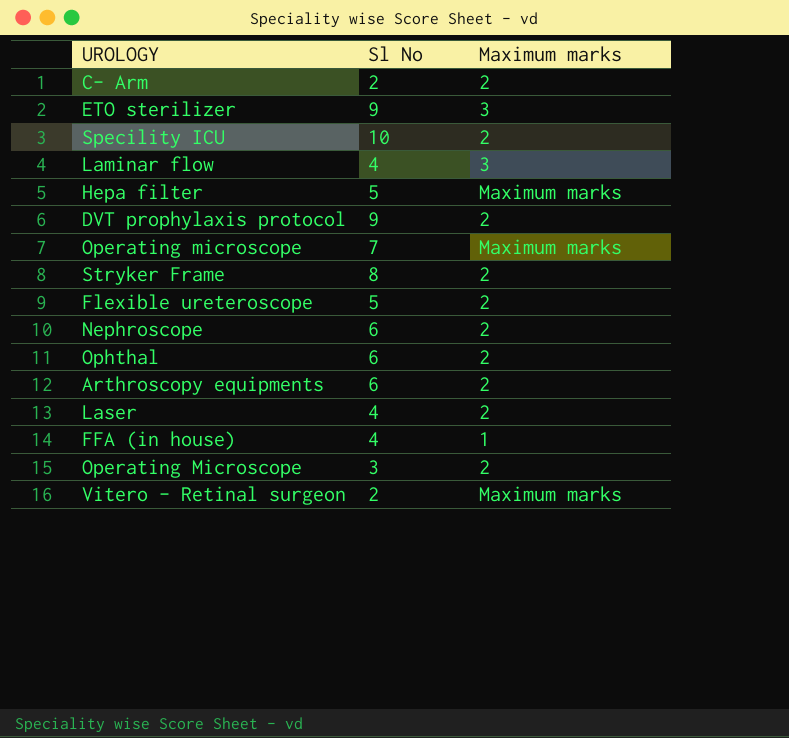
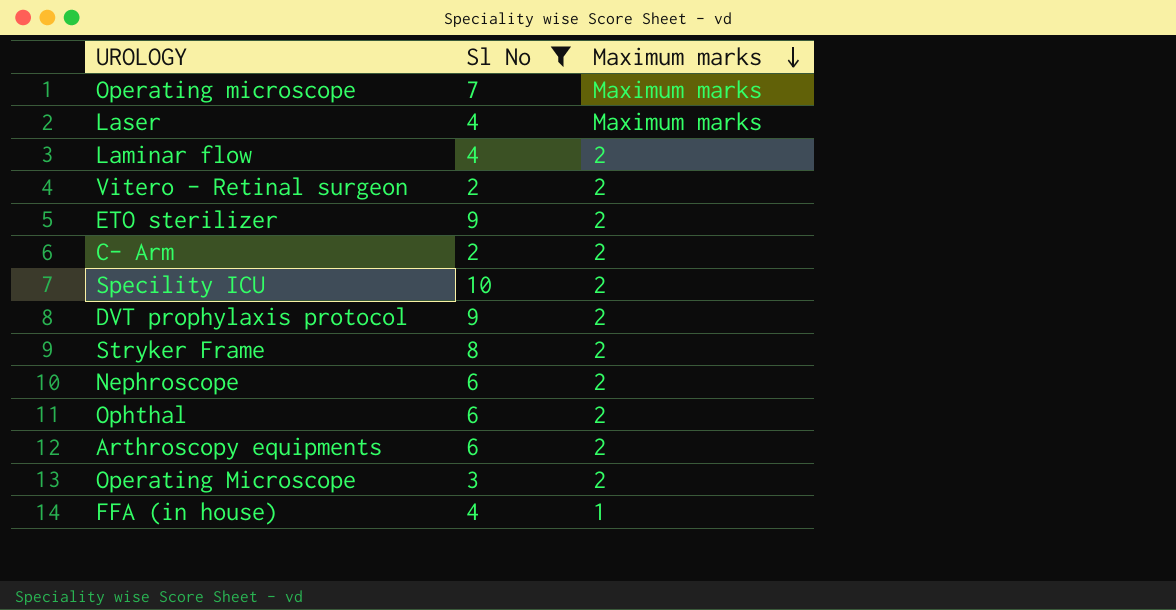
filter: none -> Sl No != 5
row order: none -> Maximum marks descending
Laser | Maximum marks: 2 -> Maximum marks
Laminar flow | Maximum marks: 3 -> 2
Vitero - Retinal surgeon | Maximum marks: Maximum marks -> 2
ETO sterilizer | Maximum marks: 3 -> 2

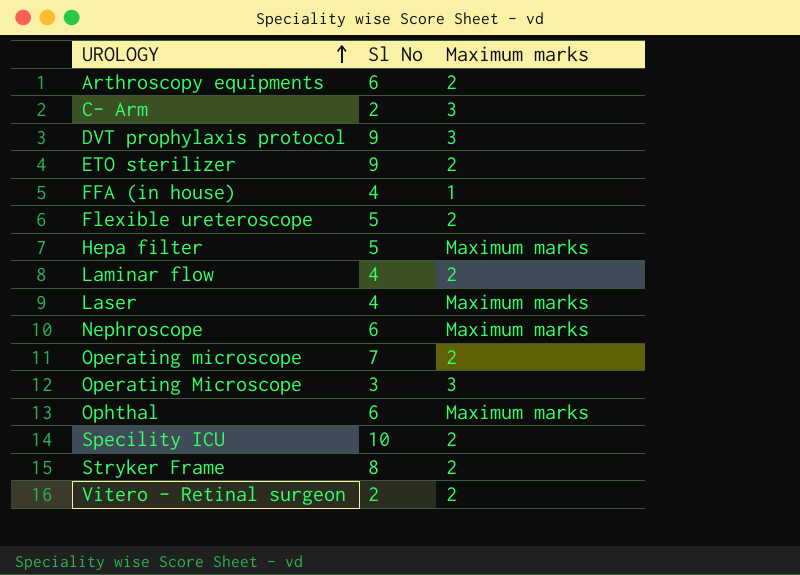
filter: Sl No != 5 -> none
row order: Maximum marks descending -> UROLOGY ascending
C- Arm | Maximum marks: 2 -> 3
DVT prophylaxis protocol | Maximum marks: 2 -> 3
Nephroscope | Maximum marks: 2 -> Maximum marks
Operating microscope | Maximum marks: Maximum marks -> 2
Operating Microscope | Maximum marks: 2 -> 3
Ophthal | Maximum marks: 2 -> Maximum marks

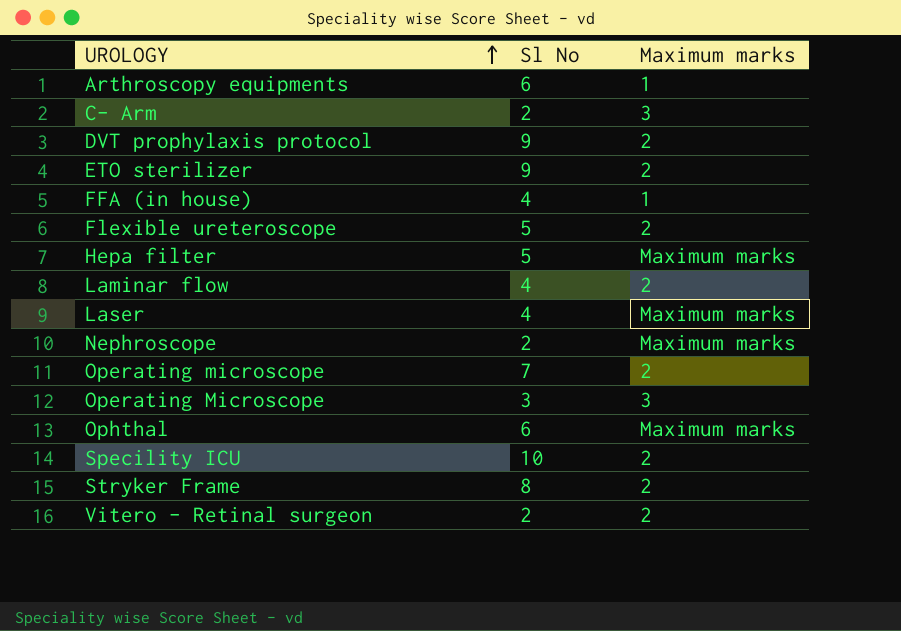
Arthroscopy equipments | Maximum marks: 2 -> 1
DVT prophylaxis protocol | Maximum marks: 3 -> 2
Nephroscope | Sl No: 6 -> 2

